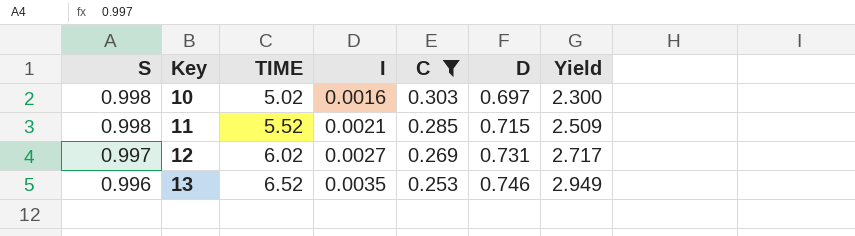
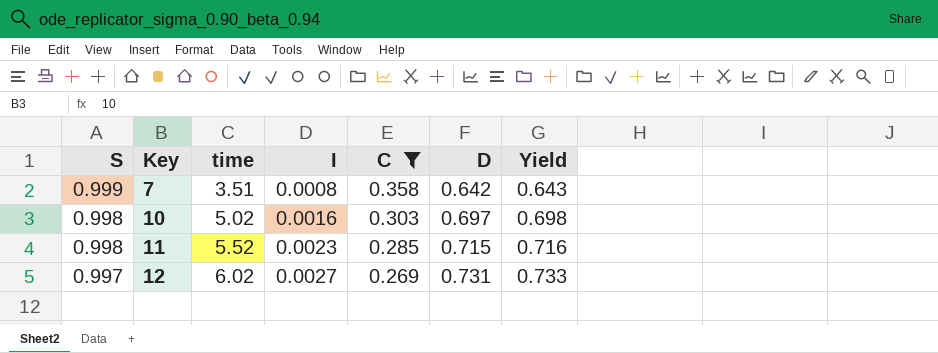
column name: TIME -> time
column Yield | formula: [D] / [C] -> [D] / [S]
row 13: 0.996 | 6.52 | 0.0035 | 0.253 | 0.746 | 2.949 -> none
row 7: none -> 0.999 | 3.51 | 0.0008 | 0.358 | 0.642 | 0.643
11 | I: 0.0021 -> 0.0023

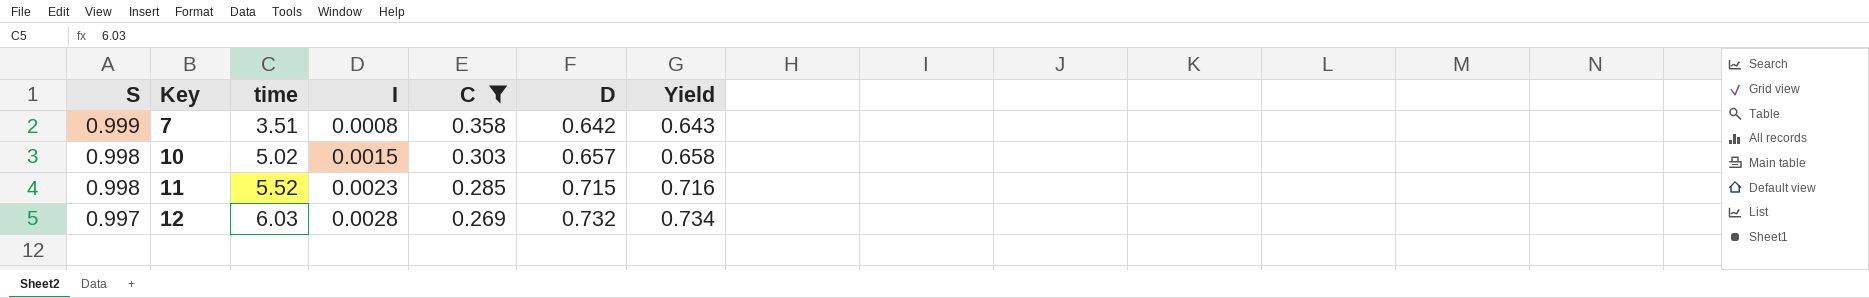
10 | I: 0.0016 -> 0.0015
10 | D: 0.697 -> 0.657
10 | Yield: 0.698 -> 0.658
12 | time: 6.02 -> 6.03
12 | I: 0.0027 -> 0.0028
12 | D: 0.731 -> 0.732
12 | Yield: 0.733 -> 0.734

